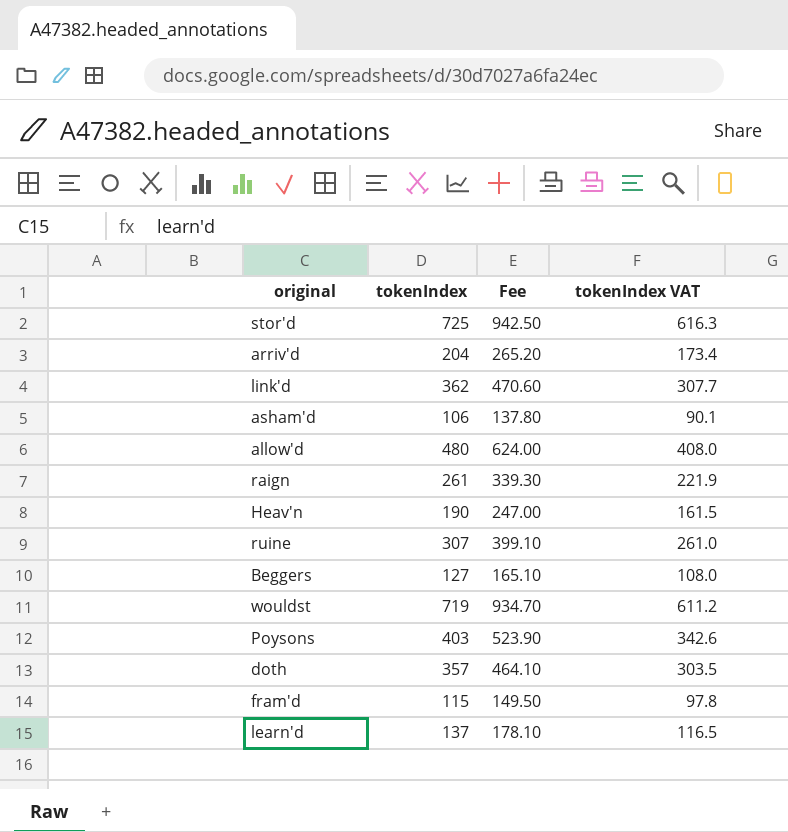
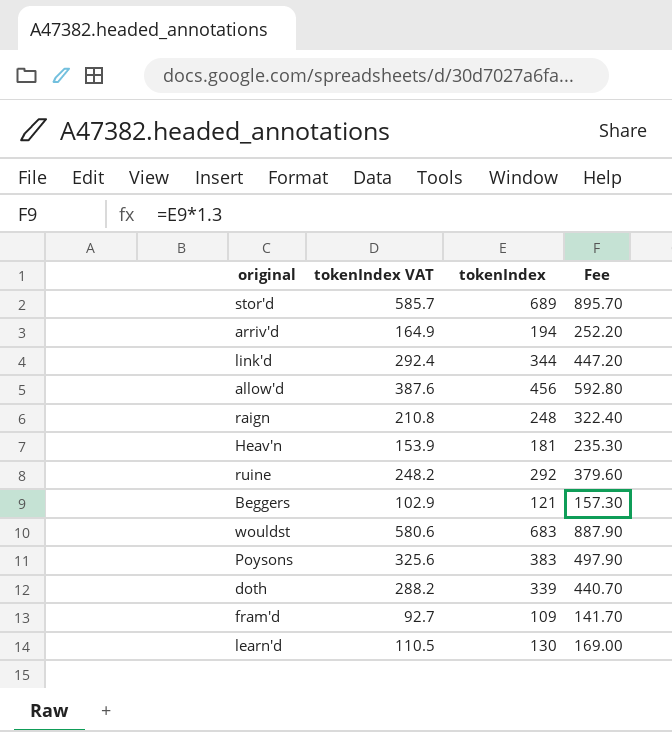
column tokenIndex VAT | position: 4 -> 2
row asham'd: 106 | 137.80 | 90.1 -> none
stor'd | tokenIndex VAT: 616.3 -> 585.7
stor'd | tokenIndex: 725 -> 689
stor'd | Fee: 942.50 -> 895.70
arriv'd | tokenIndex VAT: 173.4 -> 164.9
arriv'd | tokenIndex: 204 -> 194
arriv'd | Fee: 265.20 -> 252.20
link'd | tokenIndex VAT: 307.7 -> 292.4
link'd | tokenIndex: 362 -> 344
link'd | Fee: 470.60 -> 447.20
allow'd | tokenIndex VAT: 408.0 -> 387.6
allow'd | tokenIndex: 480 -> 456
allow'd | Fee: 624.00 -> 592.80
raign | tokenIndex VAT: 221.9 -> 210.8
raign | tokenIndex: 261 -> 248
raign | Fee: 339.30 -> 322.40
Heav'n | tokenIndex VAT: 161.5 -> 153.9
Heav'n | tokenIndex: 190 -> 181
Heav'n | Fee: 247.00 -> 235.30
ruine | tokenIndex VAT: 261.0 -> 248.2
ruine | tokenIndex: 307 -> 292
ruine | Fee: 399.10 -> 379.60
Beggers | tokenIndex VAT: 108.0 -> 102.9
Beggers | tokenIndex: 127 -> 121
Beggers | Fee: 165.10 -> 157.30
wouldst | tokenIndex VAT: 611.2 -> 580.6
wouldst | tokenIndex: 719 -> 683
wouldst | Fee: 934.70 -> 887.90
Poysons | tokenIndex VAT: 342.6 -> 325.6
Poysons | tokenIndex: 403 -> 383
Poysons | Fee: 523.90 -> 497.90
doth | tokenIndex VAT: 303.5 -> 288.2
doth | tokenIndex: 357 -> 339
doth | Fee: 464.10 -> 440.70
fram'd | tokenIndex VAT: 97.8 -> 92.7
fram'd | tokenIndex: 115 -> 109
fram'd | Fee: 149.50 -> 141.70
learn'd | tokenIndex VAT: 116.5 -> 110.5
learn'd | tokenIndex: 137 -> 130
learn'd | Fee: 178.10 -> 169.00

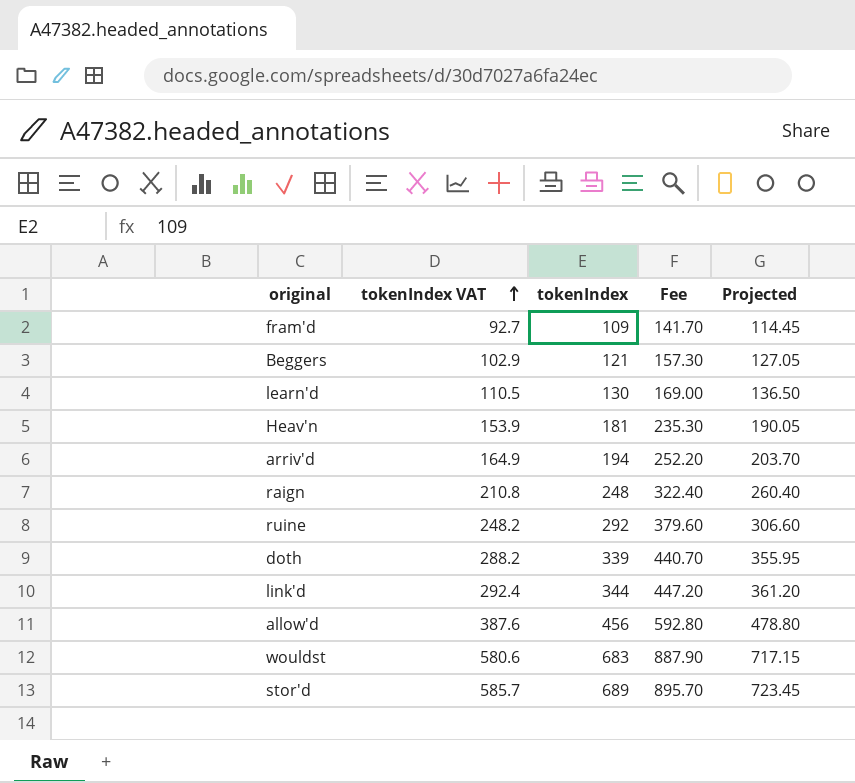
row order: none -> tokenIndex VAT ascending
column Projected | formula: none -> [tokenIndex] * 1.05
row Poysons: 325.6 | 383 | 497.90 -> none

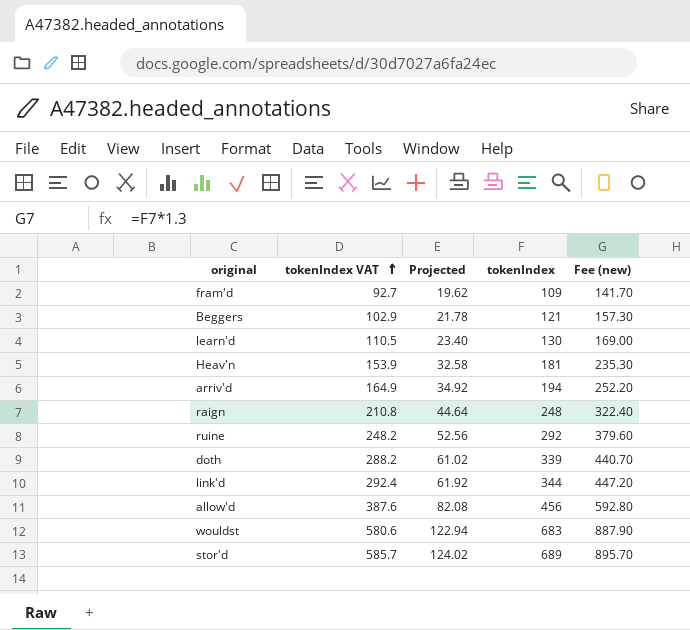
column Projected | formula: [tokenIndex] * 1.05 -> [tokenIndex] * 0.18
column Projected | position: 5 -> 3
column name: Fee -> Fee (new)

